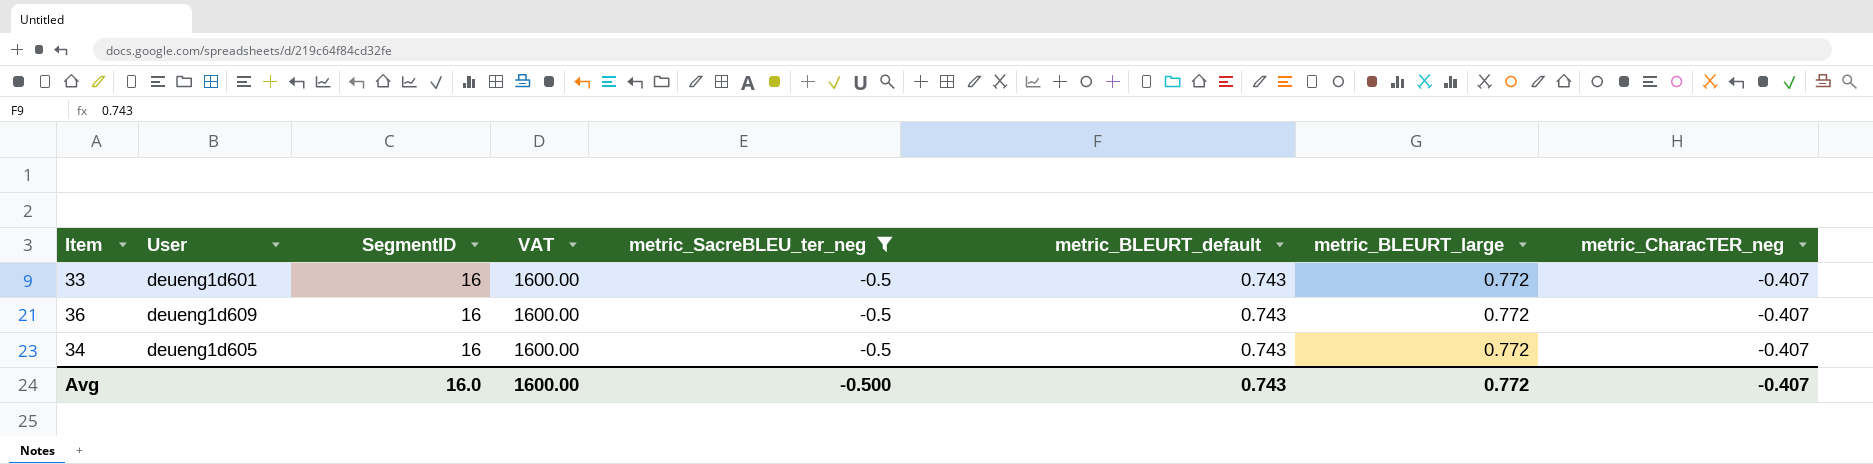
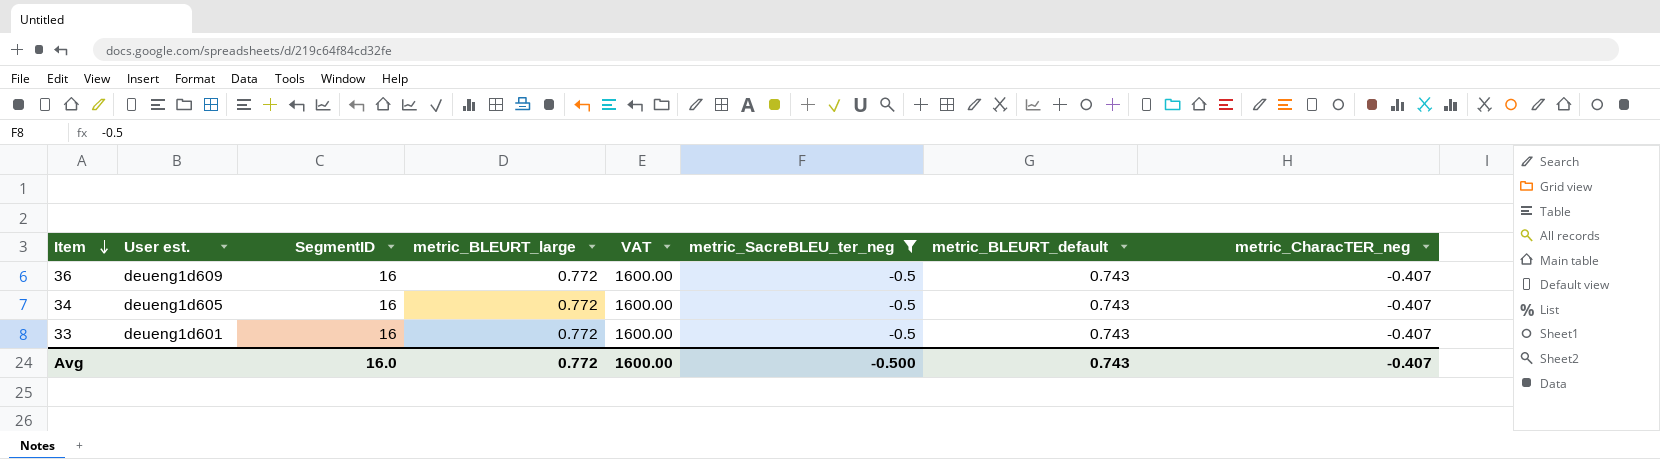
row order: none -> Item descending
column name: User -> User est.
column metric_BLEURT_large | position: 7 -> 4

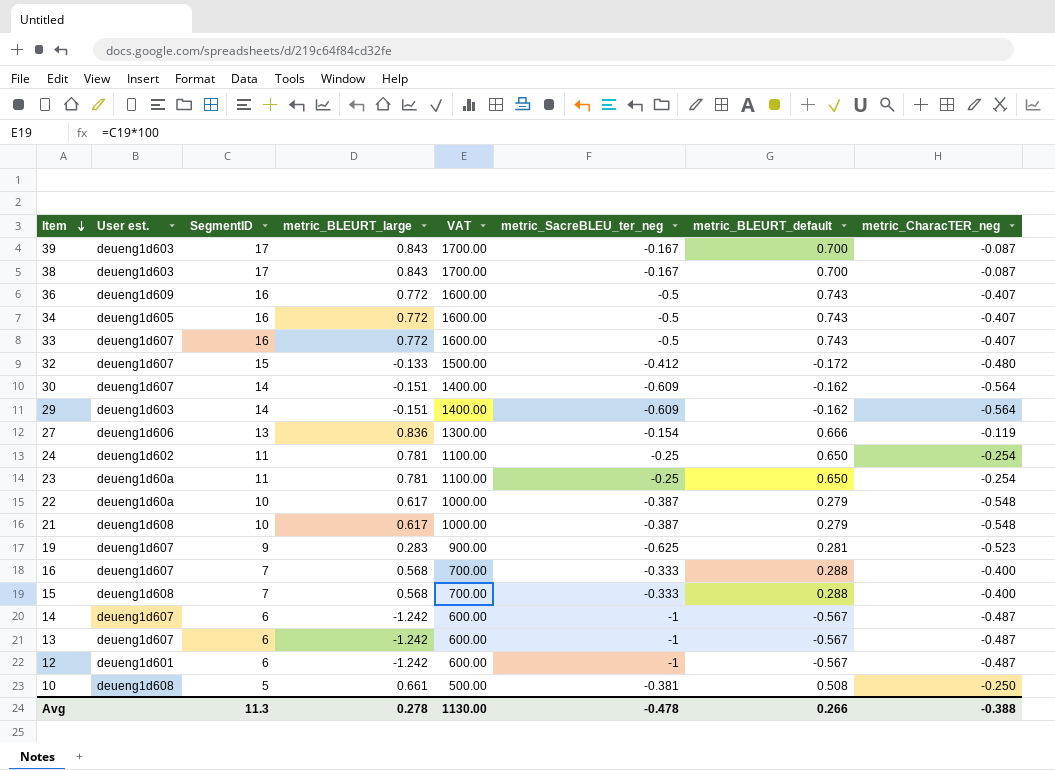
filter: metric_SacreBLEU_ter_neg = -0.5 -> none
33 | User est.: deueng1d601 -> deueng1d607
Avg | SegmentID: 16.0 -> 11.3
Avg | metric_BLEURT_large: 0.772 -> 0.278
Avg | VAT: 1600.00 -> 1130.00
Avg | metric_SacreBLEU_ter_neg: -0.500 -> -0.478
Avg | metric_BLEURT_default: 0.743 -> 0.266
Avg | metric_CharacTER_neg: -0.407 -> -0.388

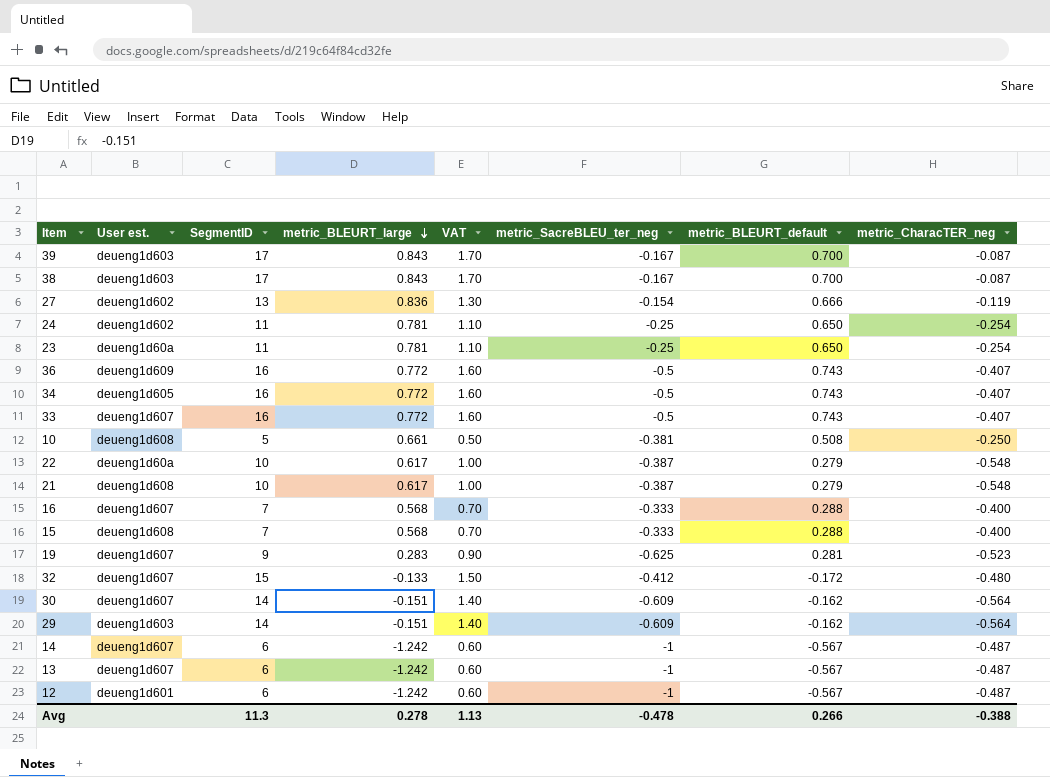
row order: Item descending -> metric_BLEURT_large descending
column VAT | formula: [SegmentID] * 100 -> [SegmentID] * 0.1
27 | User est.: deueng1d606 -> deueng1d602
Avg | VAT: 1130.00 -> 1.13

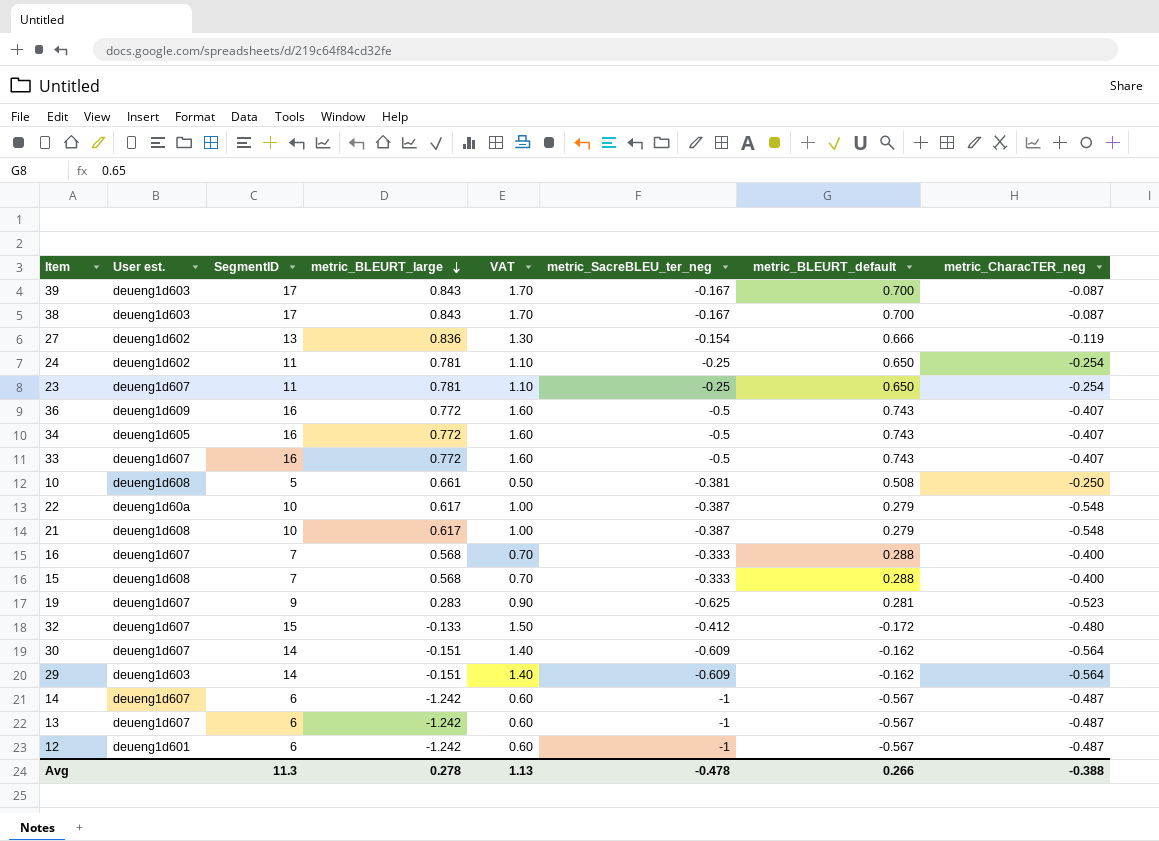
23 | User est.: deueng1d60a -> deueng1d607

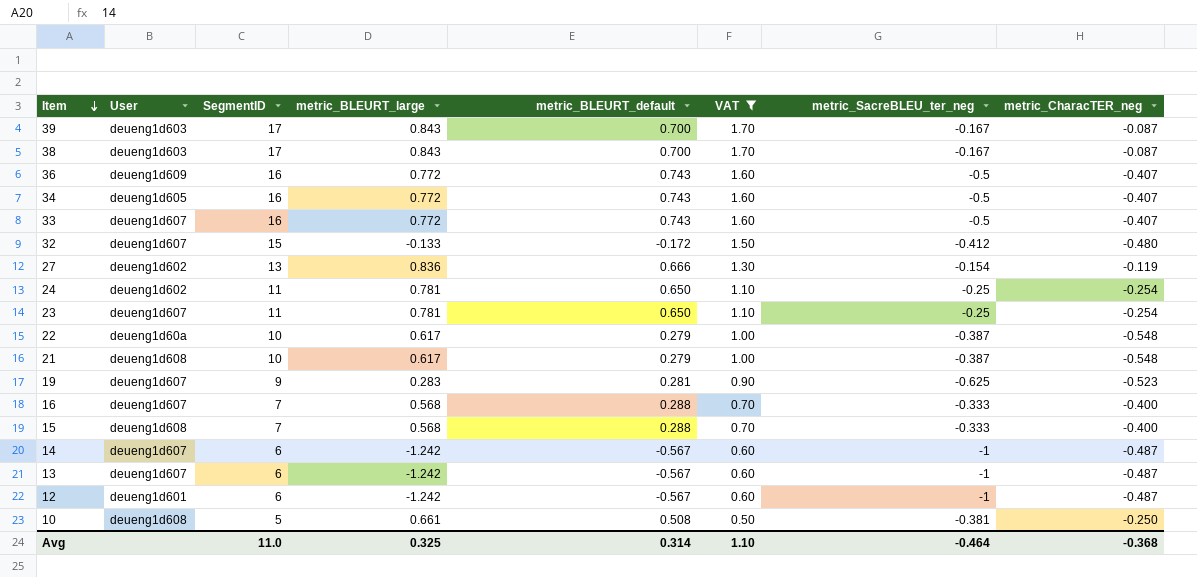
filter: none -> VAT != 1.40
row order: metric_BLEURT_large descending -> Item descending
column name: User est. -> User
column metric_BLEURT_default | position: 7 -> 5
Avg | SegmentID: 11.3 -> 11.0
Avg | metric_BLEURT_large: 0.278 -> 0.325
Avg | metric_BLEURT_default: 0.266 -> 0.314
Avg | VAT: 1.13 -> 1.10
Avg | metric_SacreBLEU_ter_neg: -0.478 -> -0.464
Avg | metric_CharacTER_neg: -0.388 -> -0.368

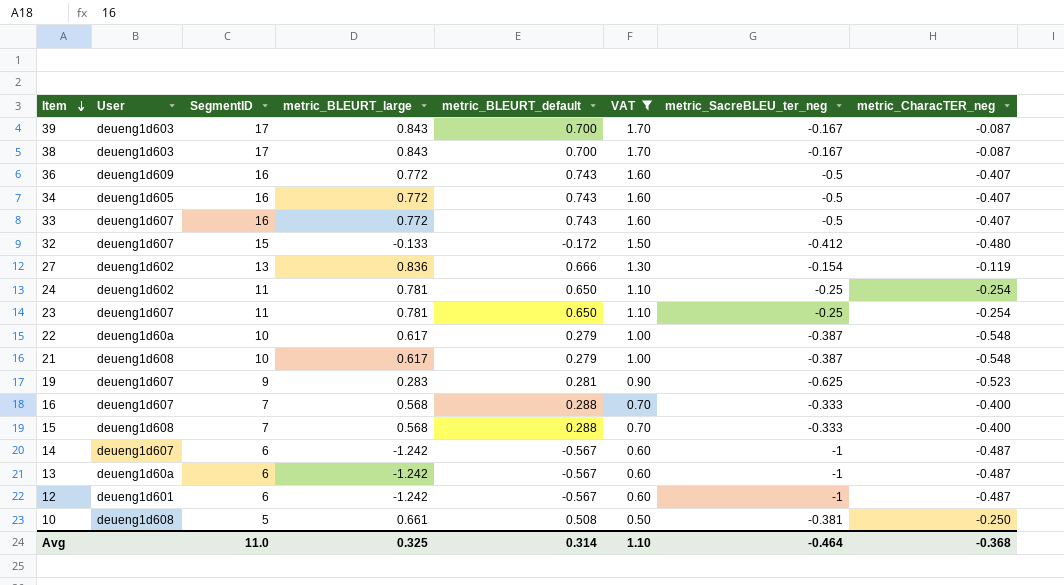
13 | User: deueng1d607 -> deueng1d60a

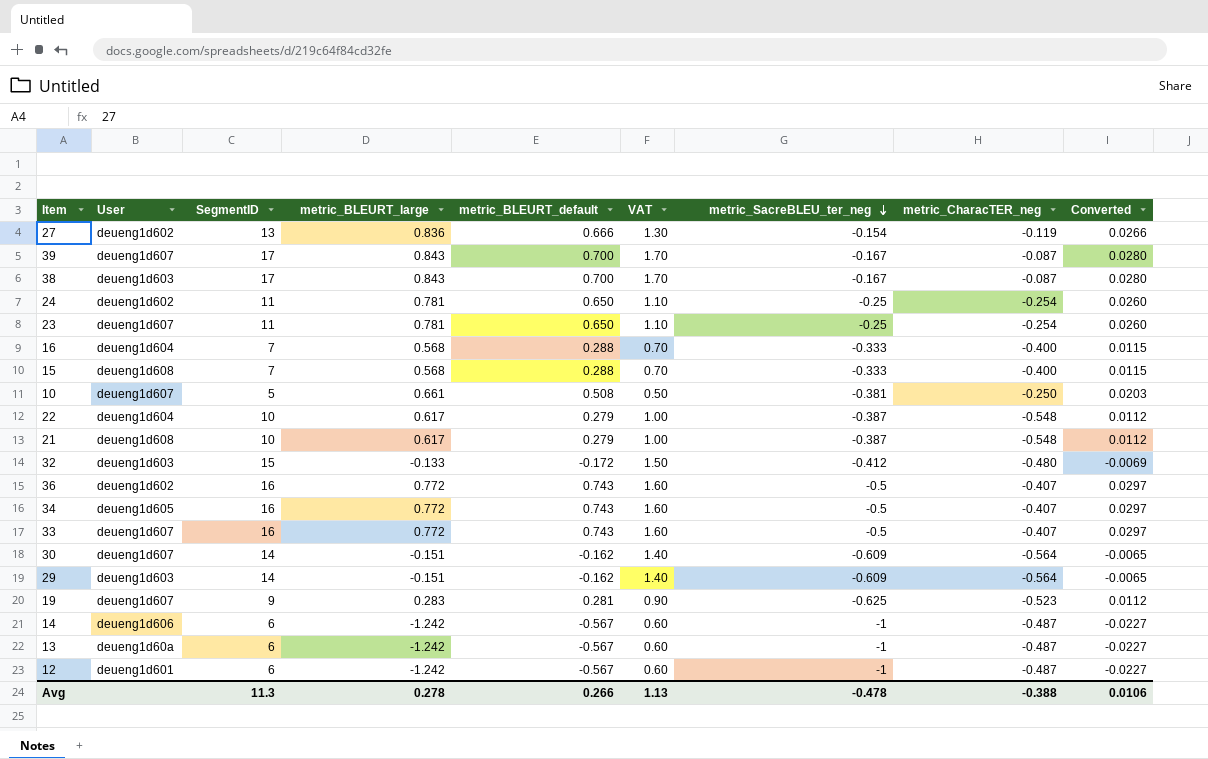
filter: VAT != 1.40 -> none
row order: Item descending -> metric_SacreBLEU_ter_neg descending
column Converted | formula: none -> [metric_BLEURT_default] * 0.04
39 | User: deueng1d603 -> deueng1d607
16 | User: deueng1d607 -> deueng1d604
10 | User: deueng1d608 -> deueng1d607
22 | User: deueng1d60a -> deueng1d604
32 | User: deueng1d607 -> deueng1d603
36 | User: deueng1d609 -> deueng1d602
14 | User: deueng1d607 -> deueng1d606
Avg | SegmentID: 11.0 -> 11.3
Avg | metric_BLEURT_large: 0.325 -> 0.278
Avg | metric_BLEURT_default: 0.314 -> 0.266
Avg | VAT: 1.10 -> 1.13
Avg | metric_SacreBLEU_ter_neg: -0.464 -> -0.478
Avg | metric_CharacTER_neg: -0.368 -> -0.388

